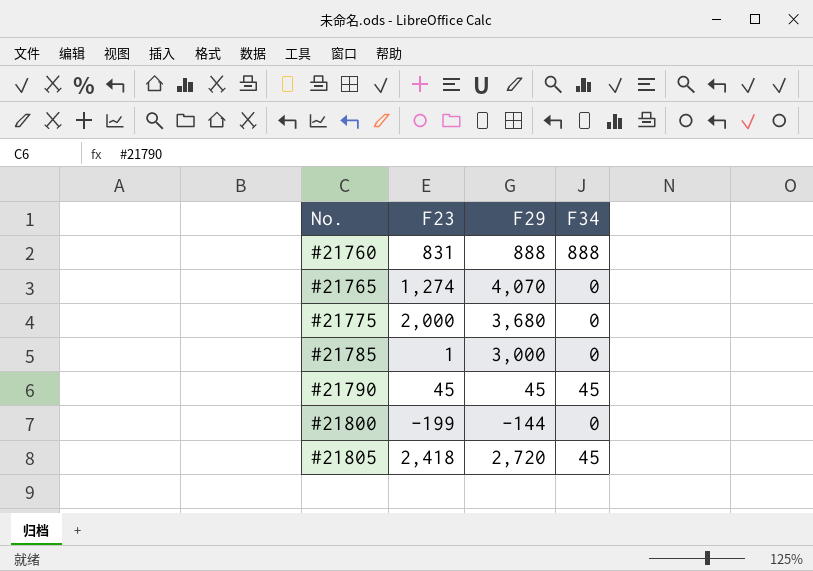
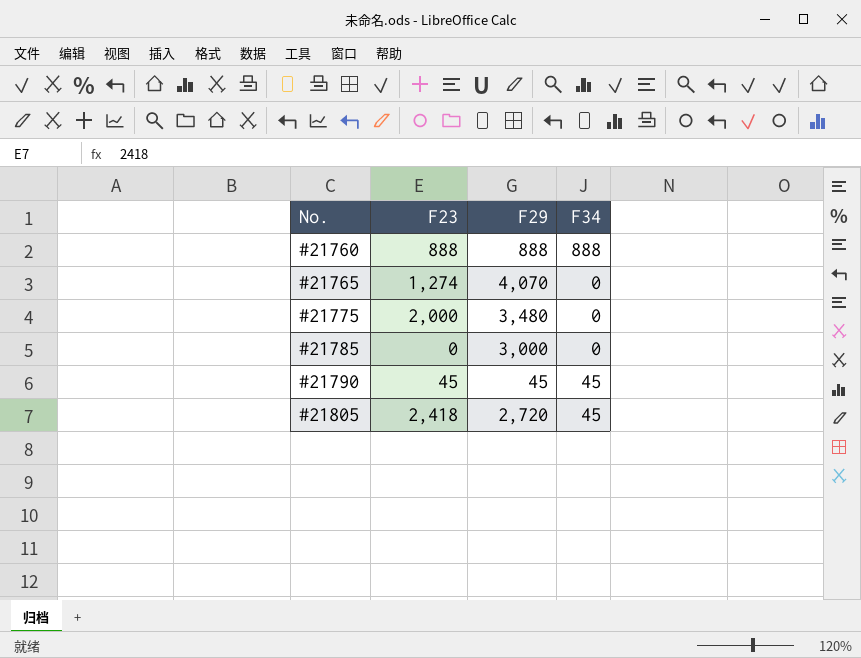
row #21800: -199 | -144 | 0 -> none
#21760 | F23: 831 -> 888
#21775 | F29: 3,680 -> 3,480
#21785 | F23: 1 -> 0

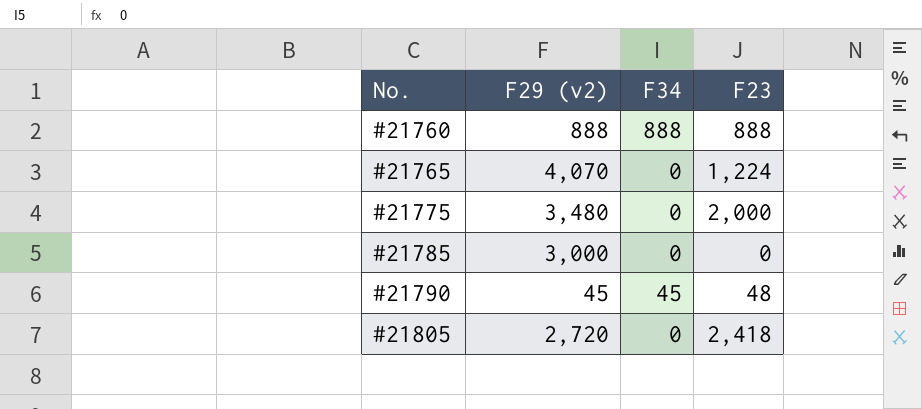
column name: F29 -> F29 (v2)
column F23 | position: 2 -> 4
#21765 | F23: 1,274 -> 1,224
#21790 | F23: 45 -> 48
#21805 | F34: 45 -> 0

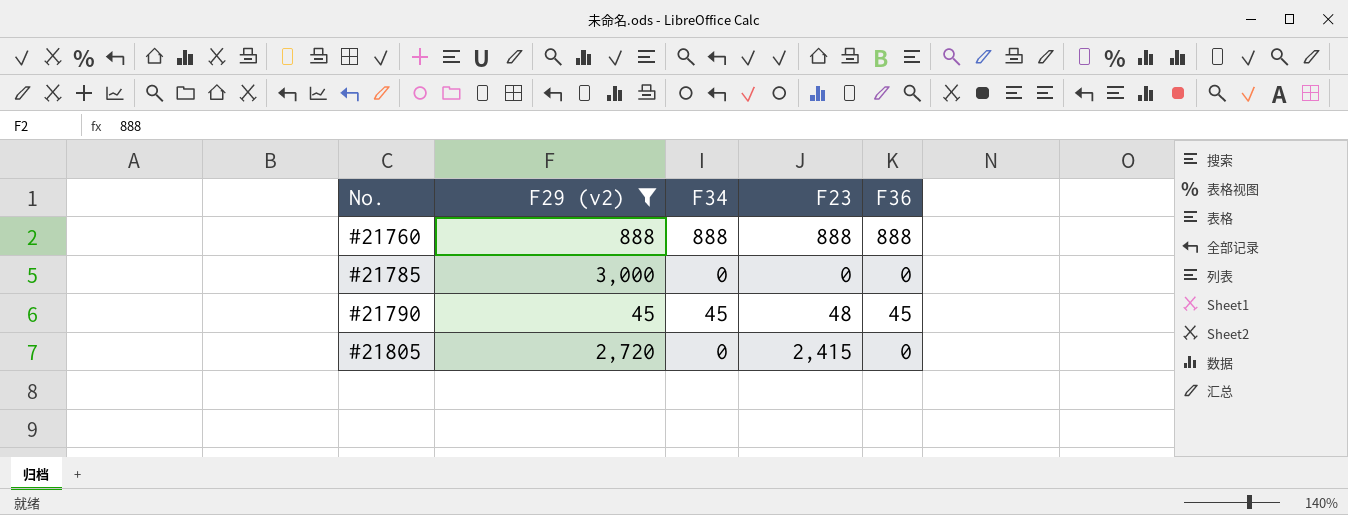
filter: none -> F29 (v2) <= 3,000
column F36 | position: none -> 5
#21805 | F23: 2,418 -> 2,415

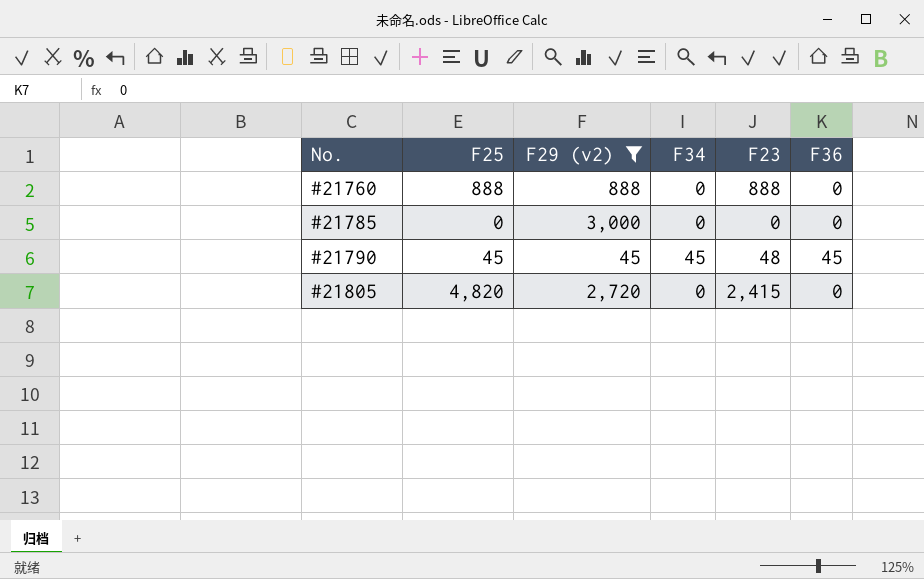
column F25 | position: none -> 2
#21760 | F34: 888 -> 0
#21760 | F36: 888 -> 0

